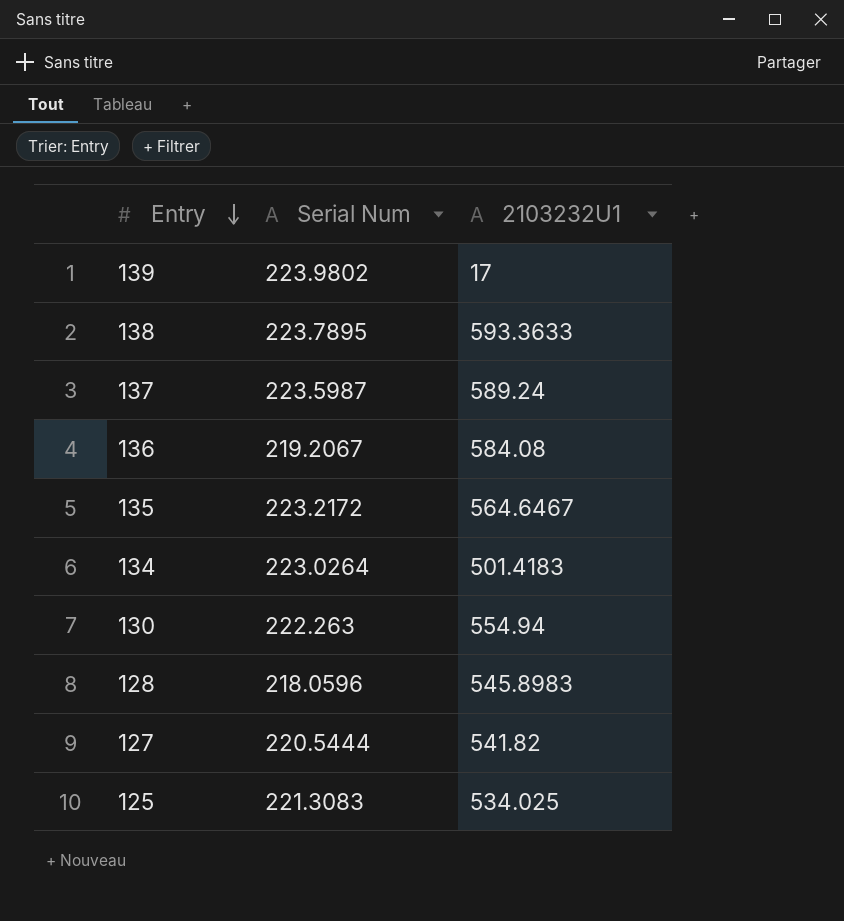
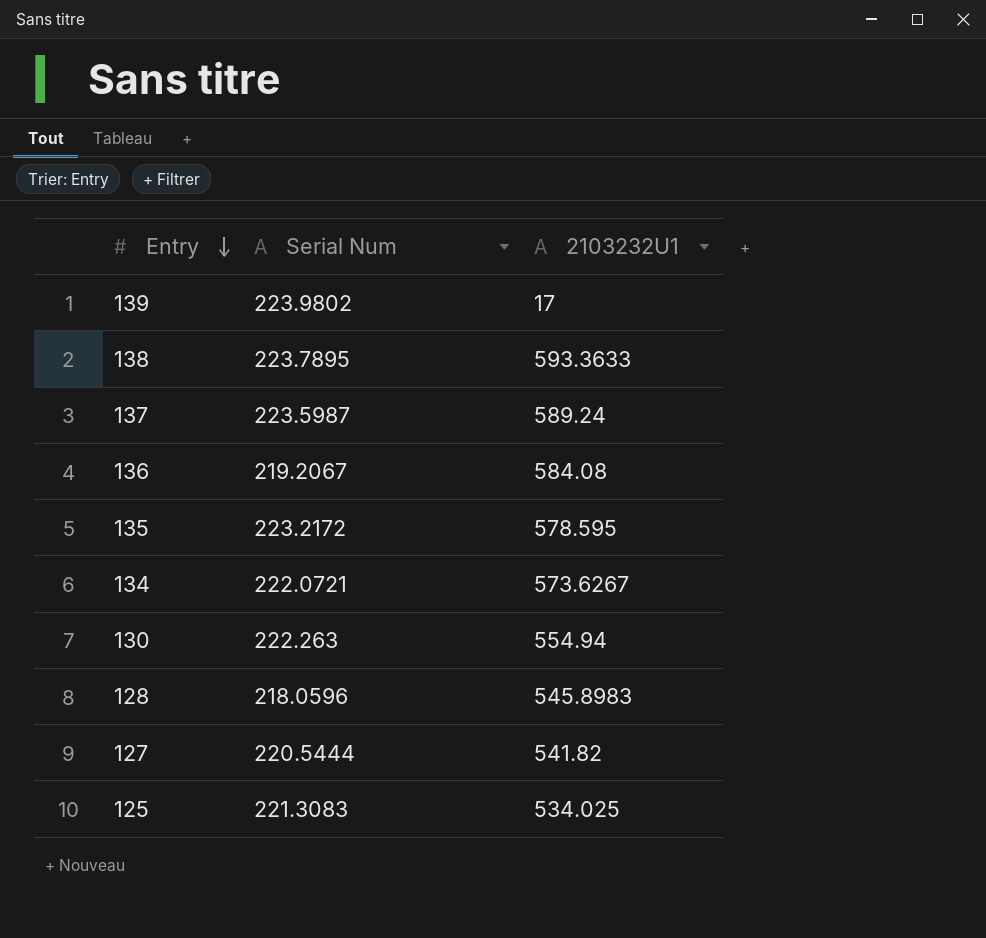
135 | 2103232U1: 564.6467 -> 578.595
134 | Serial Num: 223.0264 -> 222.0721
134 | 2103232U1: 501.4183 -> 573.6267

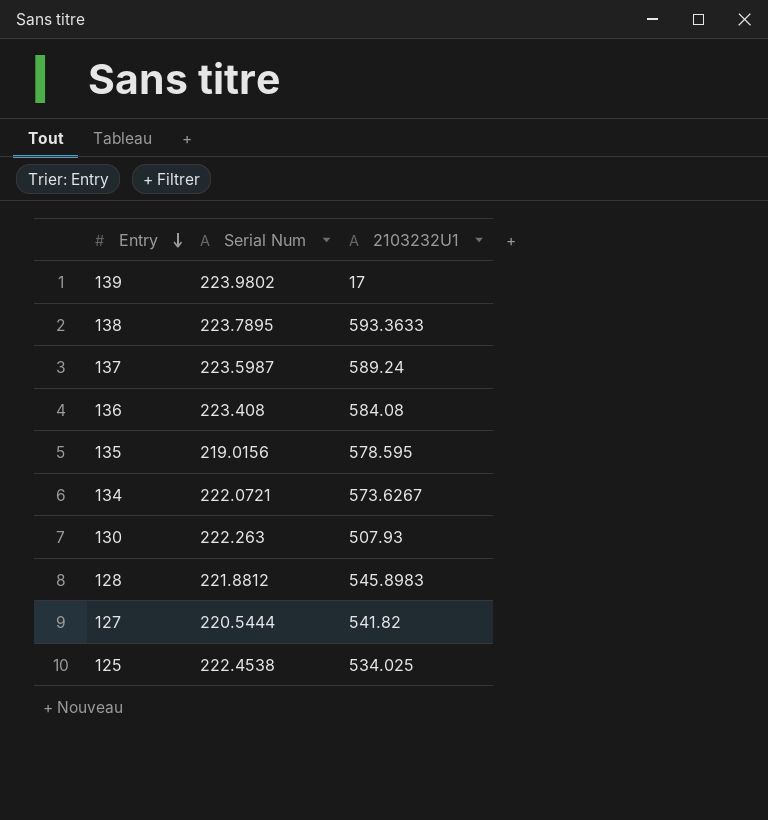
136 | Serial Num: 219.2067 -> 223.408
135 | Serial Num: 223.2172 -> 219.0156
130 | 2103232U1: 554.94 -> 507.93
128 | Serial Num: 218.0596 -> 221.8812
125 | Serial Num: 221.3083 -> 222.4538

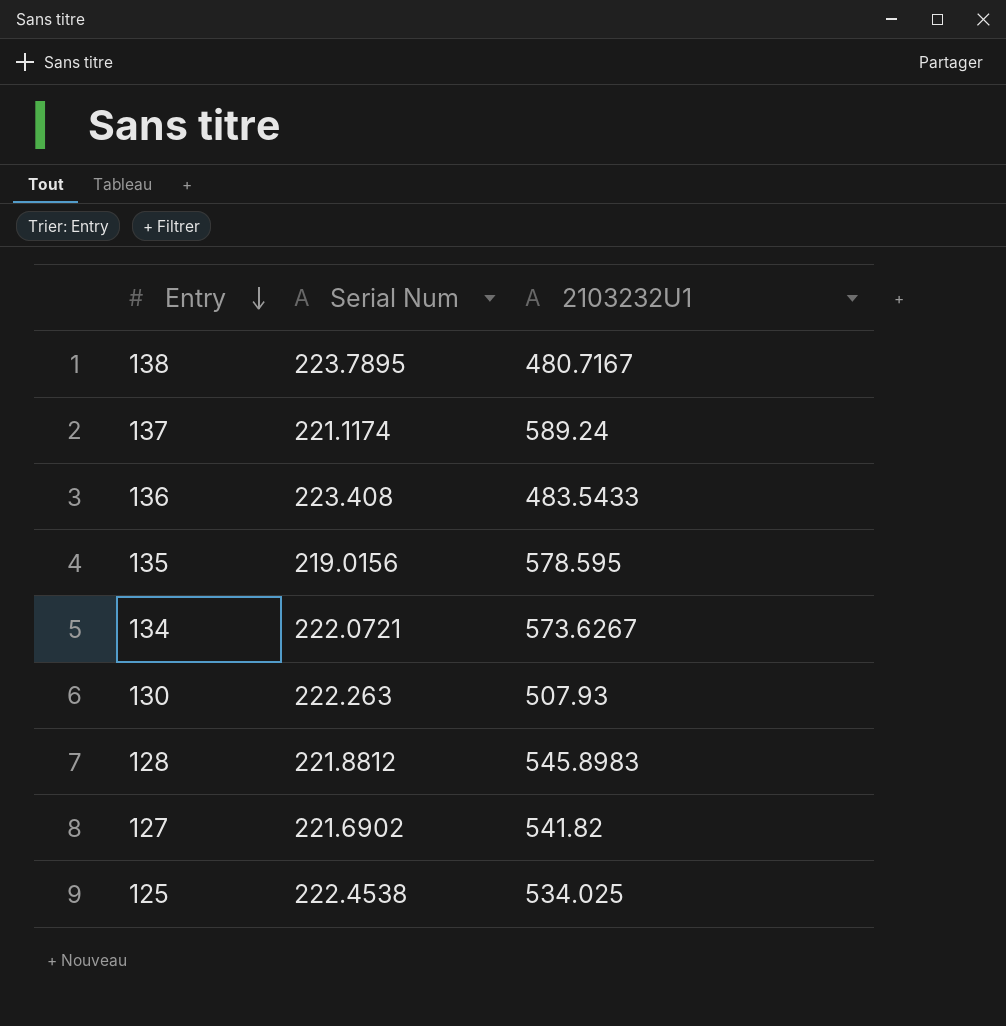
row 139: 223.9802 | 17 -> none
138 | 2103232U1: 593.3633 -> 480.7167
137 | Serial Num: 223.5987 -> 221.1174
136 | 2103232U1: 584.08 -> 483.5433
127 | Serial Num: 220.5444 -> 221.6902

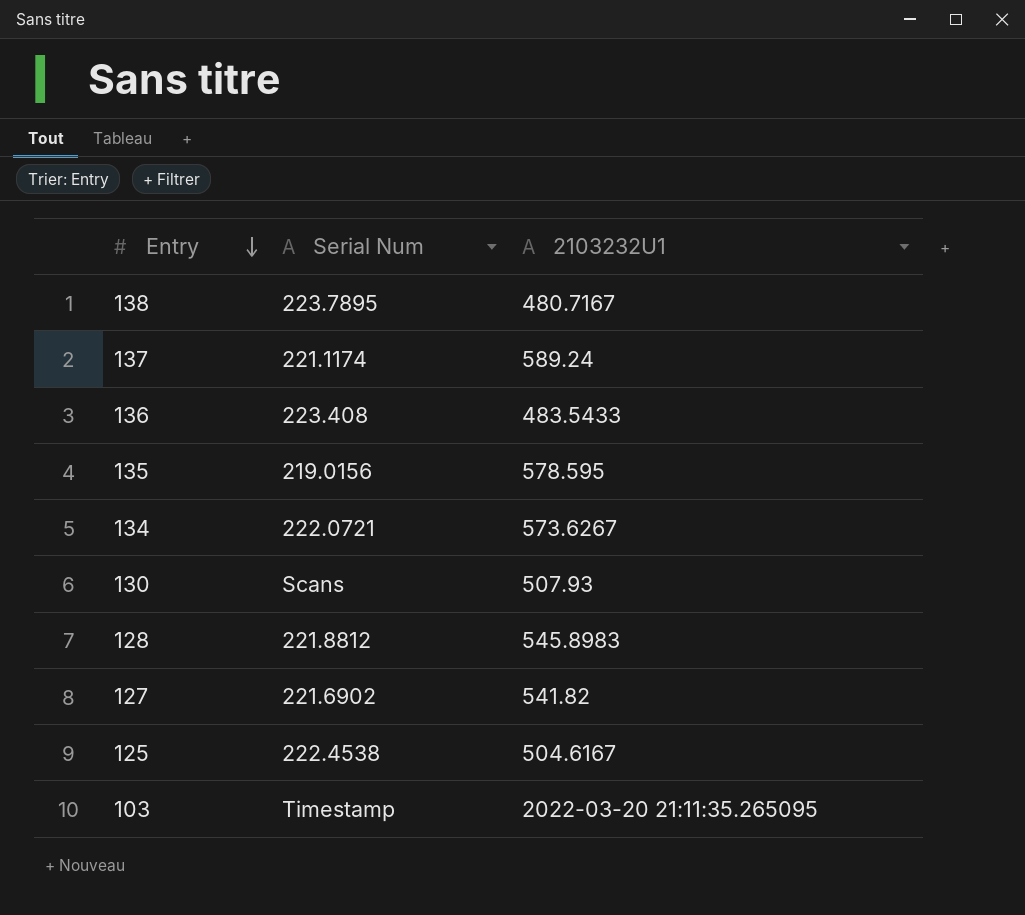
130 | Serial Num: 222.263 -> Scans
125 | 2103232U1: 534.025 -> 504.6167
row 103: none -> Timestamp | 2022-03-20 21:11:35.265095

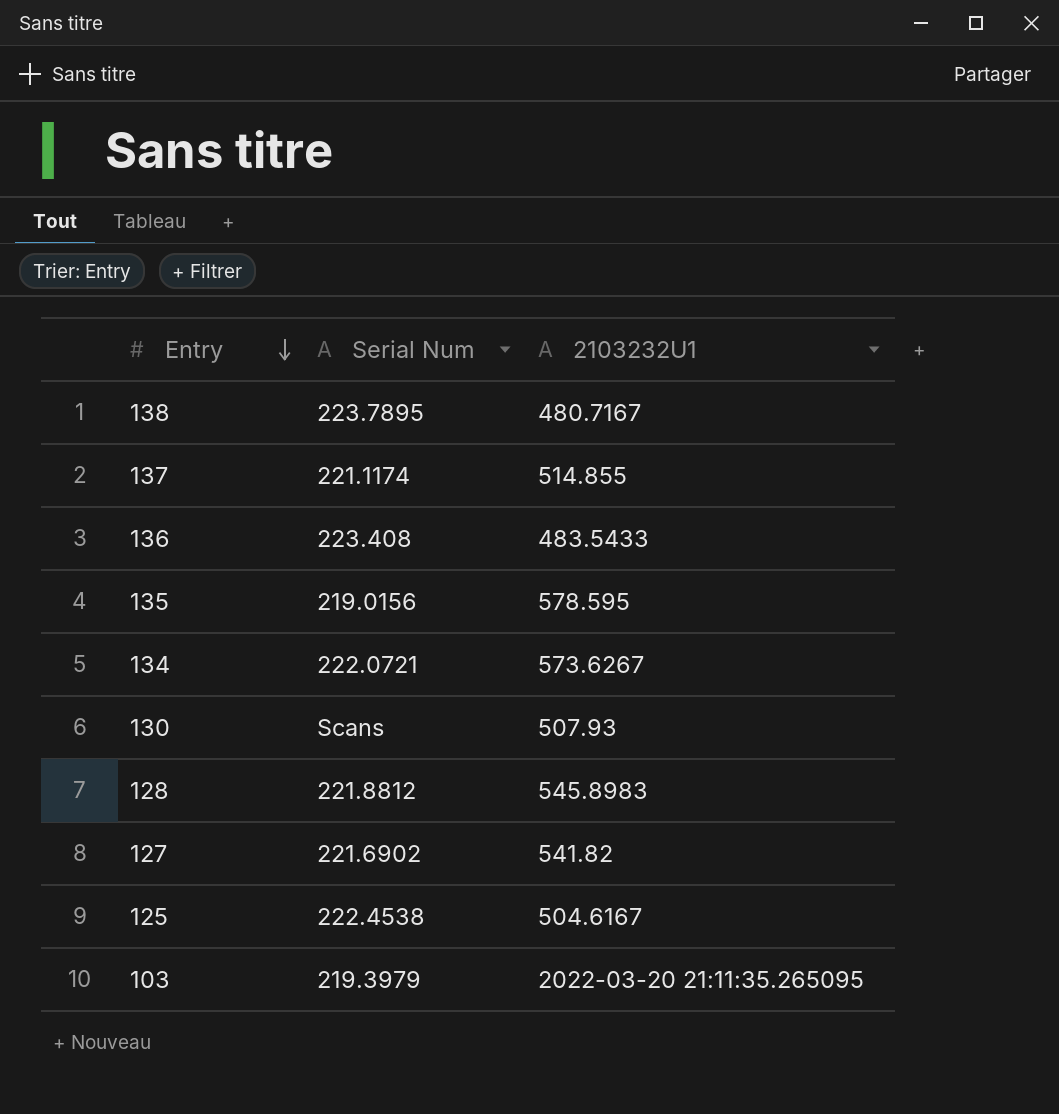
137 | 2103232U1: 589.24 -> 514.855
103 | Serial Num: Timestamp -> 219.3979

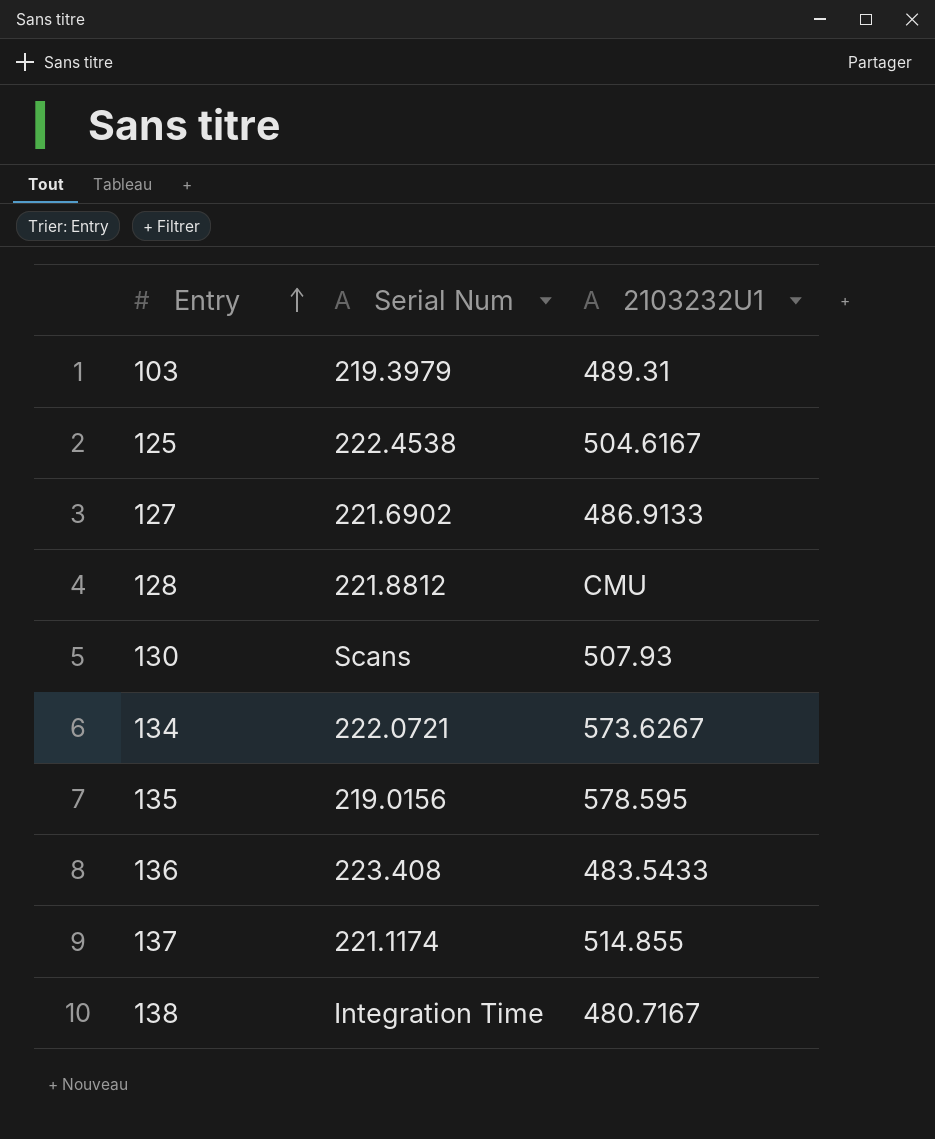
row order: Entry descending -> Entry ascending
103 | 2103232U1: 2022-03-20 21:11:35.265095 -> 489.31
127 | 2103232U1: 541.82 -> 486.9133
128 | 2103232U1: 545.8983 -> CMU
138 | Serial Num: 223.7895 -> Integration Time

